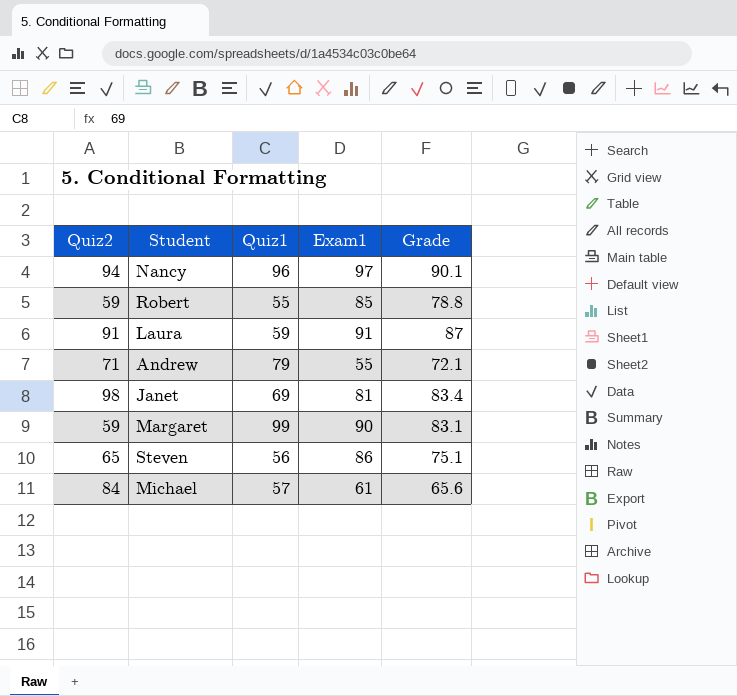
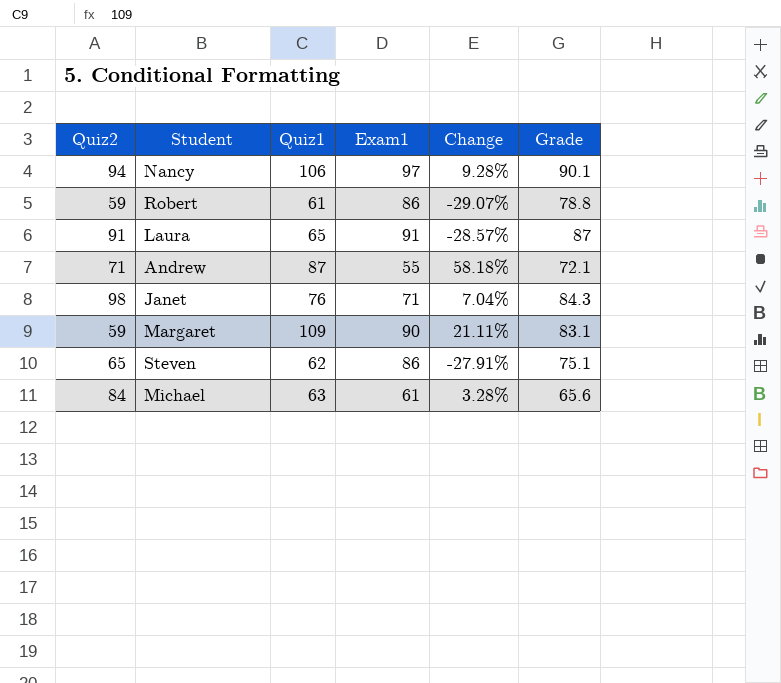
column Change | formula: none -> ([Quiz1] - [Exam1]) / [Exam1]
Nancy | Quiz1: 96 -> 106
Robert | Quiz1: 55 -> 61
Robert | Exam1: 85 -> 86
Laura | Quiz1: 59 -> 65
Andrew | Quiz1: 79 -> 87
Janet | Quiz1: 69 -> 76
Janet | Exam1: 81 -> 71
Janet | Grade: 83.4 -> 84.3
Margaret | Quiz1: 99 -> 109
Steven | Quiz1: 56 -> 62
Michael | Quiz1: 57 -> 63

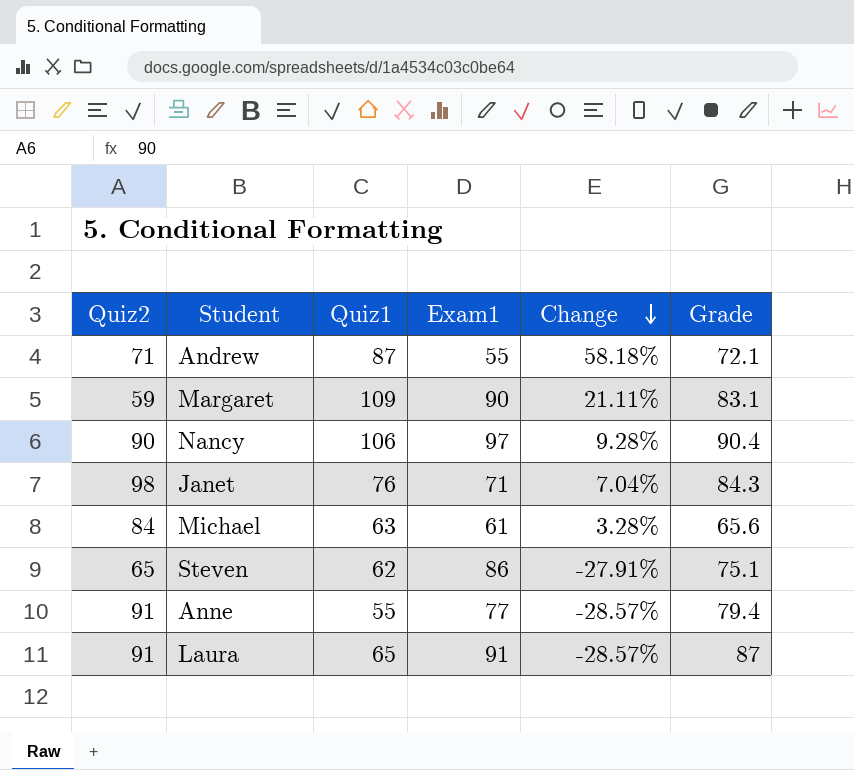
row order: none -> Change descending
row Robert: 59 | 61 | 86 | -29.07% | 78.8 -> none
Nancy | Quiz2: 94 -> 90
Nancy | Grade: 90.1 -> 90.4
row Anne: none -> 91 | 55 | 77 | -28.57% | 79.4

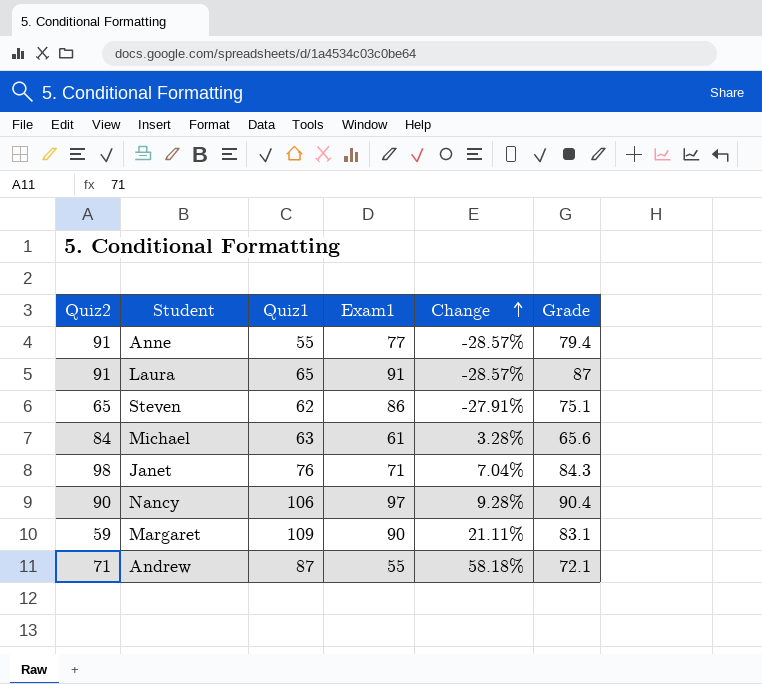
row order: Change descending -> Change ascending

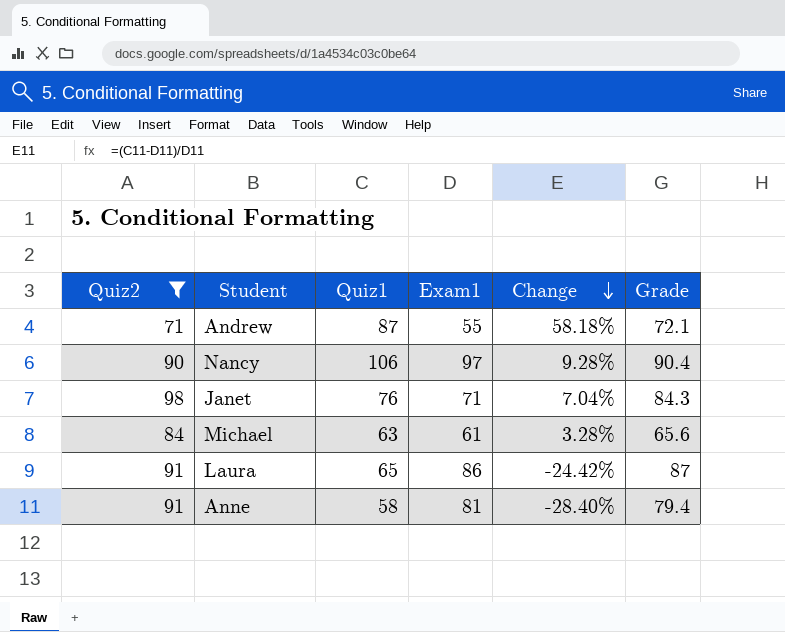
filter: none -> Quiz2 >= 71
row order: Change ascending -> Change descending
Laura | Exam1: 91 -> 86
Laura | Change: -28.57% -> -24.42%
Anne | Quiz1: 55 -> 58
Anne | Exam1: 77 -> 81
Anne | Change: -28.57% -> -28.40%

